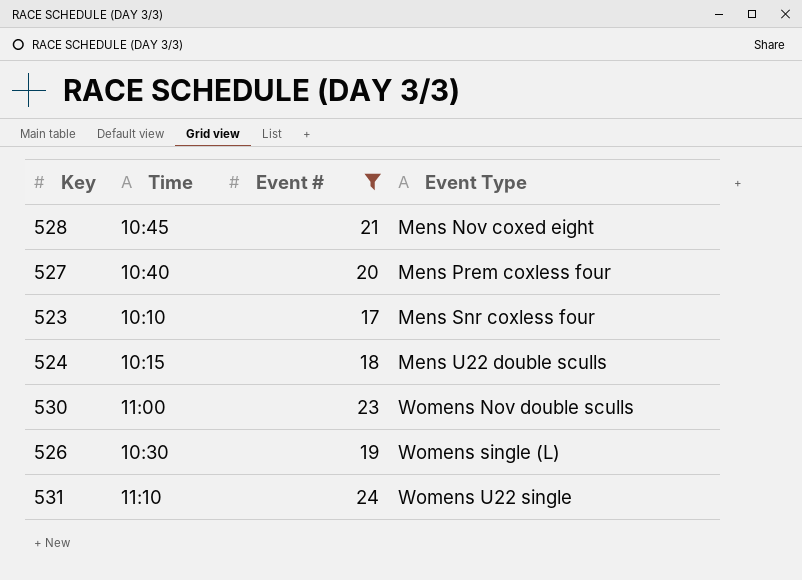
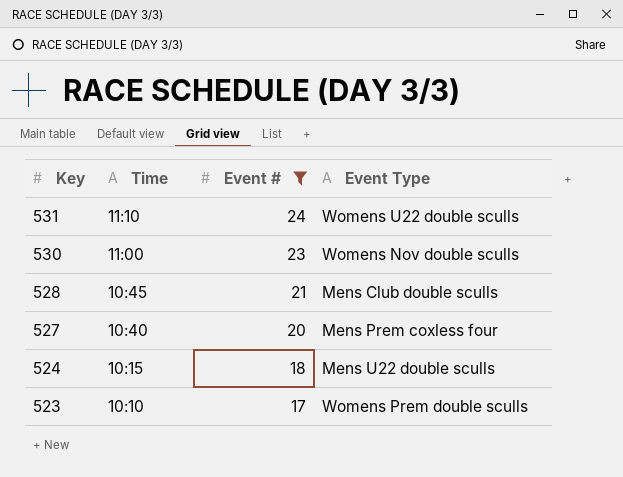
row order: Event Type ascending -> Key descending
row 526: 10:30 | 19 | Womens single (L) -> none
531 | Event Type: Womens U22 single -> Womens U22 double sculls
528 | Event Type: Mens Nov coxed eight -> Mens Club double sculls
523 | Event Type: Mens Snr coxless four -> Womens Prem double sculls

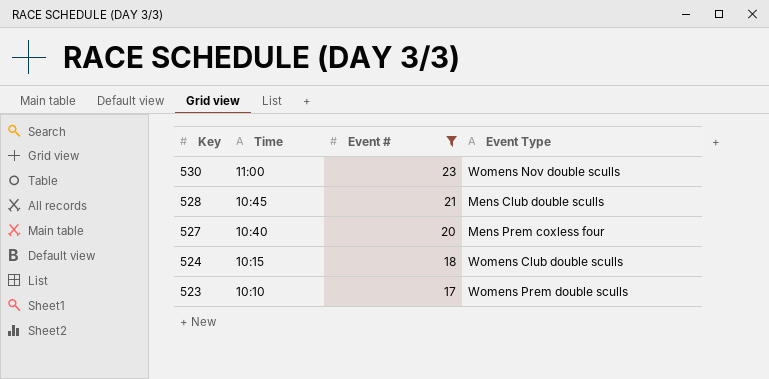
row 531: 11:10 | 24 | Womens U22 double sculls -> none
524 | Event Type: Mens U22 double sculls -> Womens Club double sculls

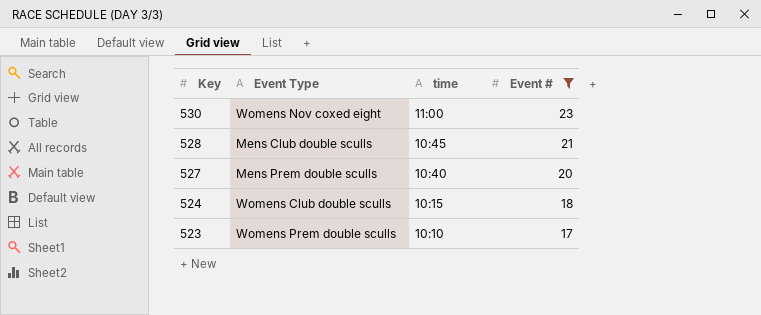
column Event Type | position: 4 -> 2
column name: Time -> time
530 | Event Type: Womens Nov double sculls -> Womens Nov coxed eight
527 | Event Type: Mens Prem coxless four -> Mens Prem double sculls

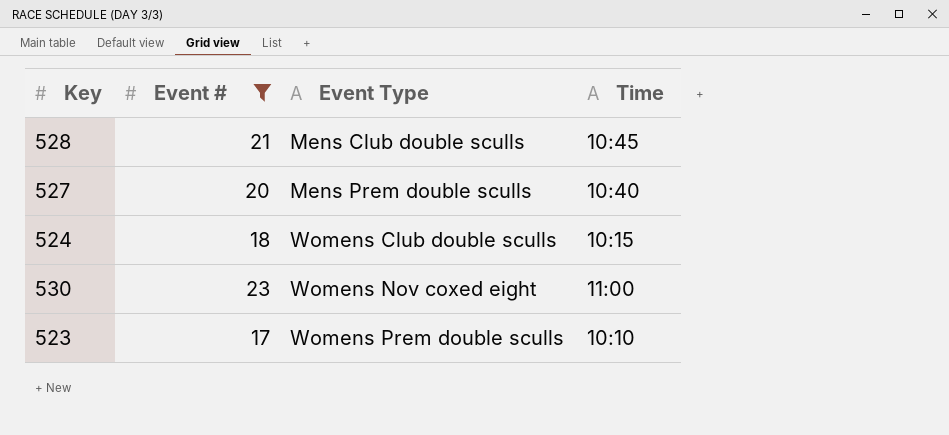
row order: Key descending -> Event Type ascending
column Event # | position: 4 -> 2
column name: time -> Time

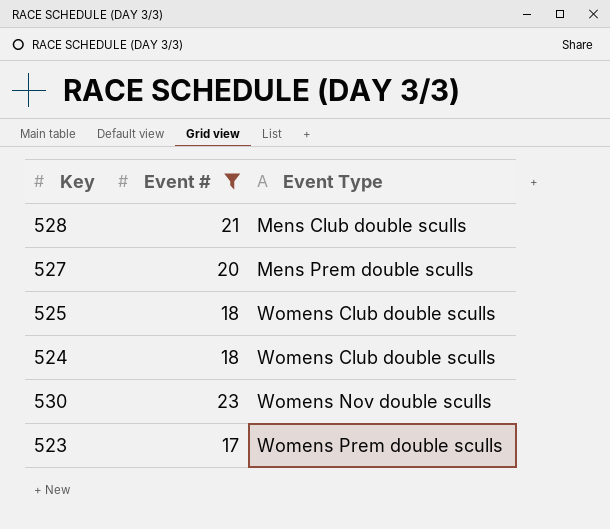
column Time | position: 4 -> none
row 525: none -> 18 | Womens Club double sculls
530 | Event Type: Womens Nov coxed eight -> Womens Nov double sculls

